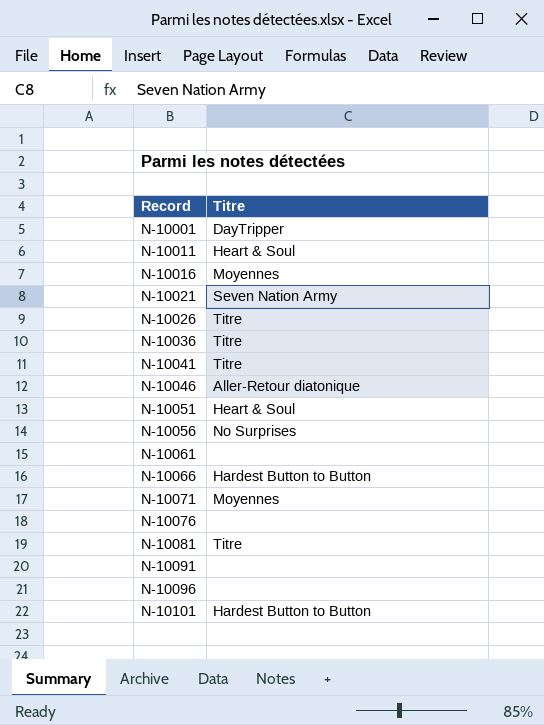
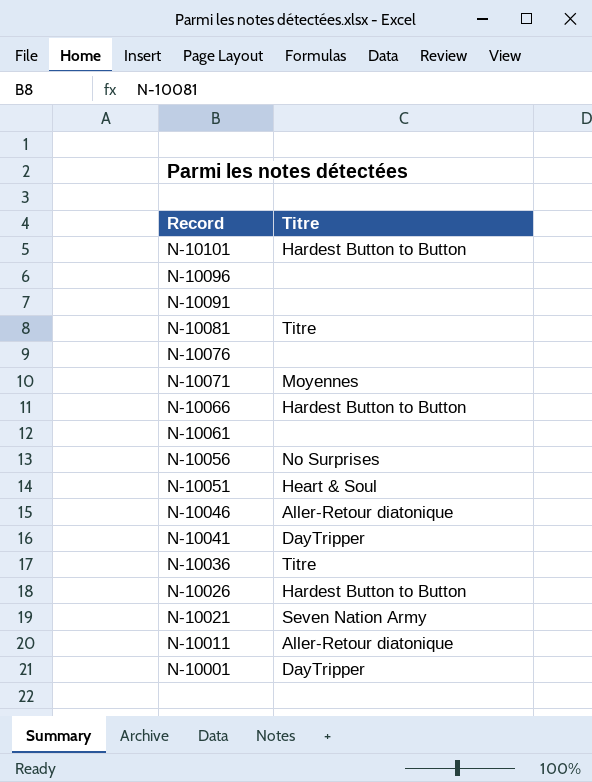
row order: Record ascending -> Record descending
row N-10016: Moyennes -> none
N-10041 | Titre: Titre -> DayTripper
N-10026 | Titre: Titre -> Hardest Button to Button
N-10011 | Titre: Heart & Soul -> Aller-Retour diatonique

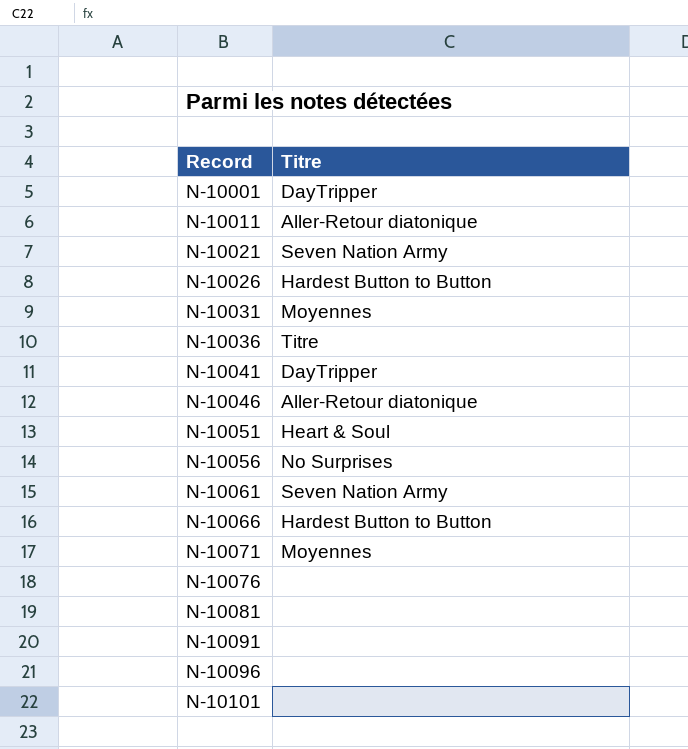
row order: Record descending -> Record ascending
row N-10031: none -> Moyennes
N-10061 | Titre: none -> Seven Nation Army
N-10081 | Titre: Titre -> none
N-10101 | Titre: Hardest Button to Button -> none

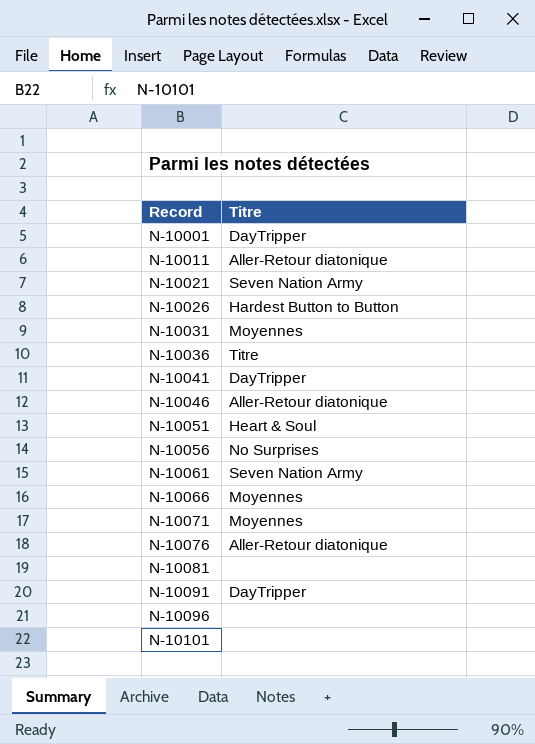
N-10066 | Titre: Hardest Button to Button -> Moyennes
N-10076 | Titre: none -> Aller-Retour diatonique
N-10091 | Titre: none -> DayTripper

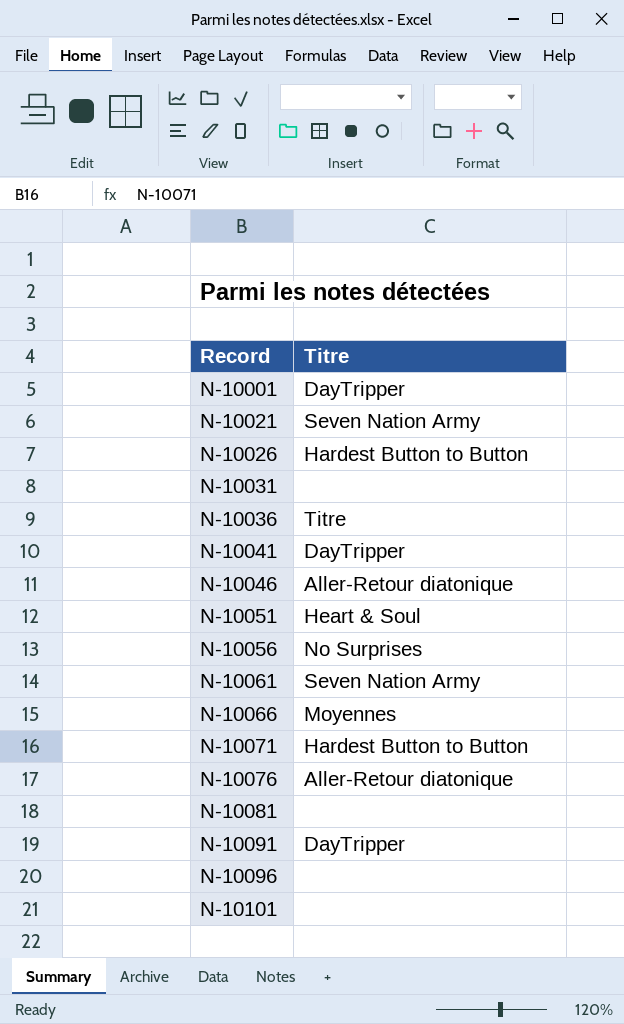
row N-10011: Aller-Retour diatonique -> none
N-10031 | Titre: Moyennes -> none
N-10071 | Titre: Moyennes -> Hardest Button to Button

